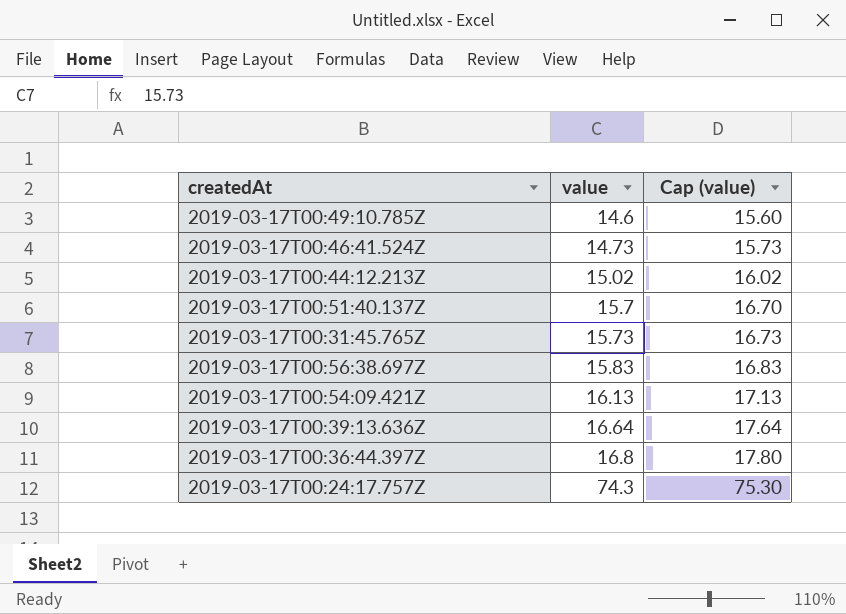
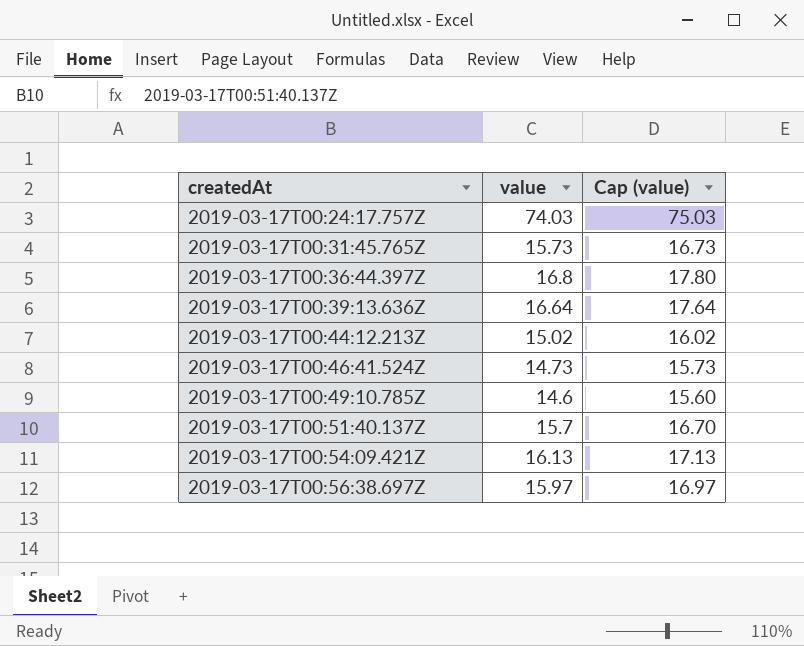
row order: value ascending -> createdAt ascending
2019-03-17T00:24:17.757Z | value: 74.3 -> 74.03
2019-03-17T00:24:17.757Z | Cap (value): 75.30 -> 75.03
2019-03-17T00:56:38.697Z | value: 15.83 -> 15.97
2019-03-17T00:56:38.697Z | Cap (value): 16.83 -> 16.97

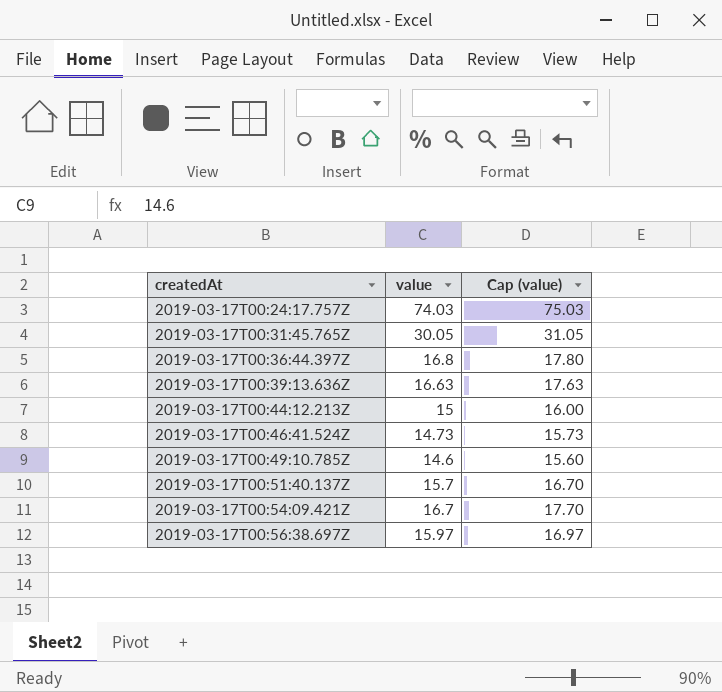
2019-03-17T00:31:45.765Z | value: 15.73 -> 30.05
2019-03-17T00:31:45.765Z | Cap (value): 16.73 -> 31.05
2019-03-17T00:39:13.636Z | value: 16.64 -> 16.63
2019-03-17T00:39:13.636Z | Cap (value): 17.64 -> 17.63
2019-03-17T00:44:12.213Z | value: 15.02 -> 15
2019-03-17T00:44:12.213Z | Cap (value): 16.02 -> 16.00
2019-03-17T00:54:09.421Z | value: 16.13 -> 16.7
2019-03-17T00:54:09.421Z | Cap (value): 17.13 -> 17.70

